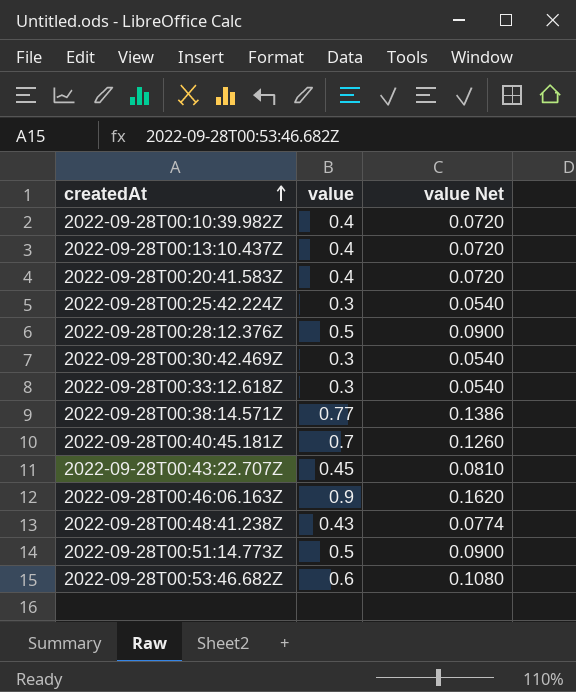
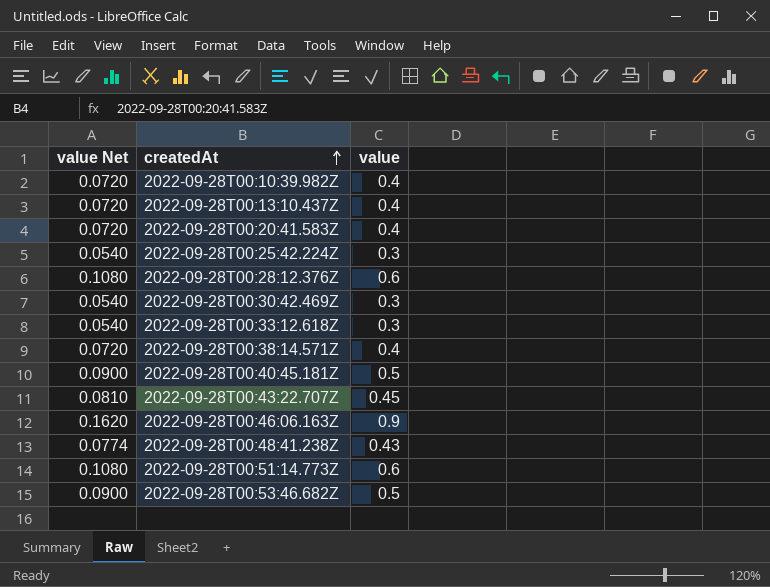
column value Net | position: 3 -> 1
2022-09-28T00:28:12.376Z | value Net: 0.0900 -> 0.1080
2022-09-28T00:28:12.376Z | value: 0.5 -> 0.6
2022-09-28T00:38:14.571Z | value Net: 0.1386 -> 0.0720
2022-09-28T00:38:14.571Z | value: 0.77 -> 0.4
2022-09-28T00:40:45.181Z | value Net: 0.1260 -> 0.0900
2022-09-28T00:40:45.181Z | value: 0.7 -> 0.5
2022-09-28T00:51:14.773Z | value Net: 0.0900 -> 0.1080
2022-09-28T00:51:14.773Z | value: 0.5 -> 0.6
2022-09-28T00:53:46.682Z | value Net: 0.1080 -> 0.0900
2022-09-28T00:53:46.682Z | value: 0.6 -> 0.5

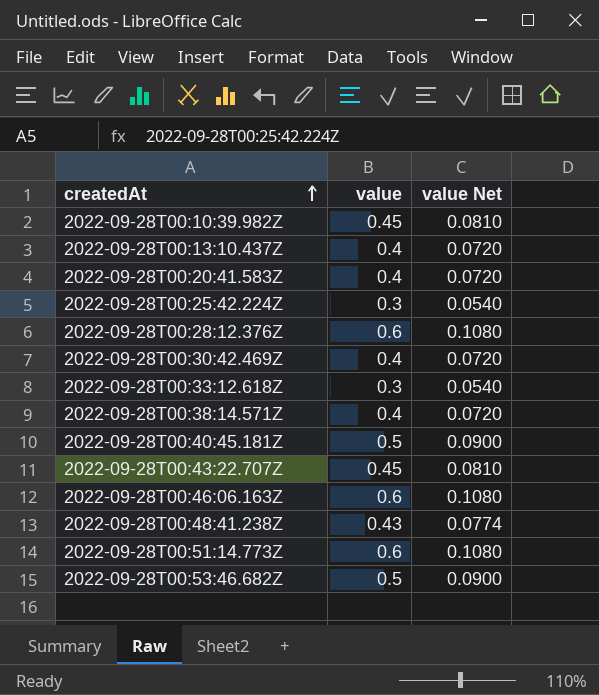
column value Net | position: 1 -> 3
2022-09-28T00:10:39.982Z | value: 0.4 -> 0.45
2022-09-28T00:10:39.982Z | value Net: 0.0720 -> 0.0810
2022-09-28T00:30:42.469Z | value: 0.3 -> 0.4
2022-09-28T00:30:42.469Z | value Net: 0.0540 -> 0.0720
2022-09-28T00:46:06.163Z | value: 0.9 -> 0.6
2022-09-28T00:46:06.163Z | value Net: 0.1620 -> 0.1080

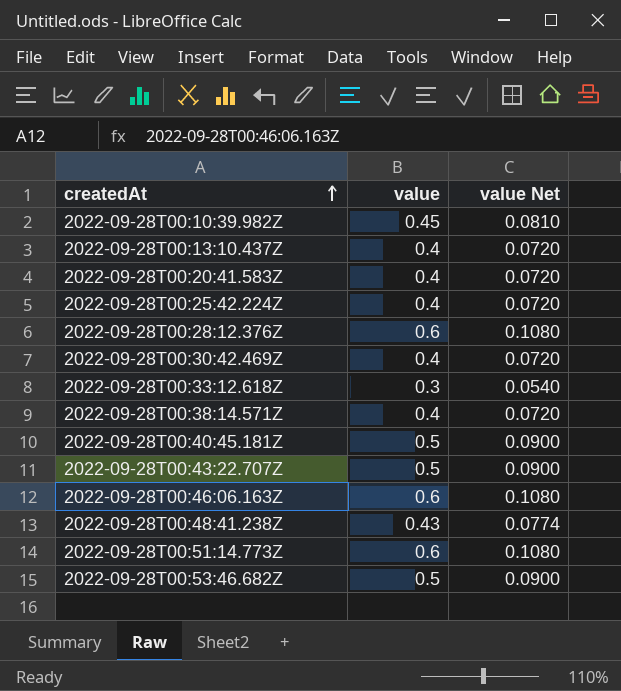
2022-09-28T00:25:42.224Z | value: 0.3 -> 0.4
2022-09-28T00:25:42.224Z | value Net: 0.0540 -> 0.0720
2022-09-28T00:43:22.707Z | value: 0.45 -> 0.5
2022-09-28T00:43:22.707Z | value Net: 0.0810 -> 0.0900

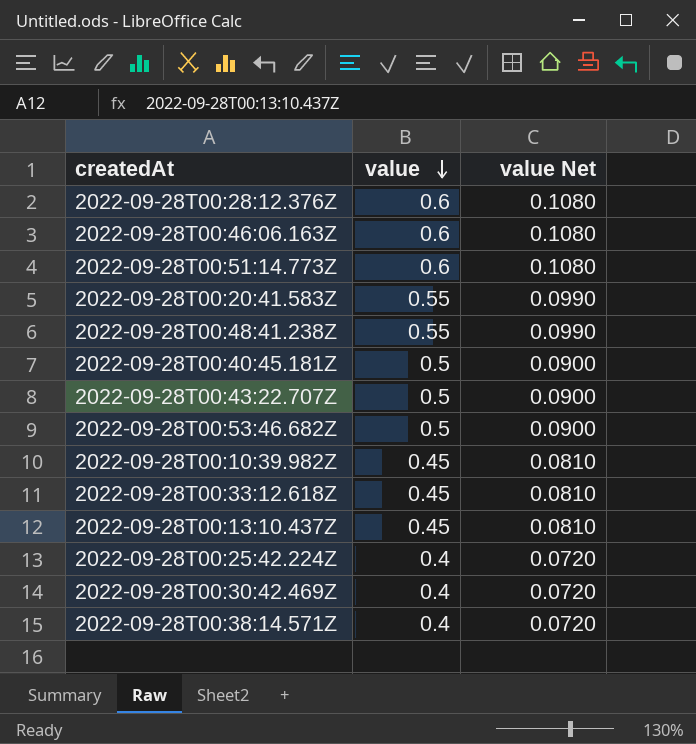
row order: createdAt ascending -> value descending
2022-09-28T00:20:41.583Z | value: 0.4 -> 0.55
2022-09-28T00:20:41.583Z | value Net: 0.0720 -> 0.0990
2022-09-28T00:48:41.238Z | value: 0.43 -> 0.55
2022-09-28T00:48:41.238Z | value Net: 0.0774 -> 0.0990
2022-09-28T00:33:12.618Z | value: 0.3 -> 0.45
2022-09-28T00:33:12.618Z | value Net: 0.0540 -> 0.0810
2022-09-28T00:13:10.437Z | value: 0.4 -> 0.45
2022-09-28T00:13:10.437Z | value Net: 0.0720 -> 0.0810

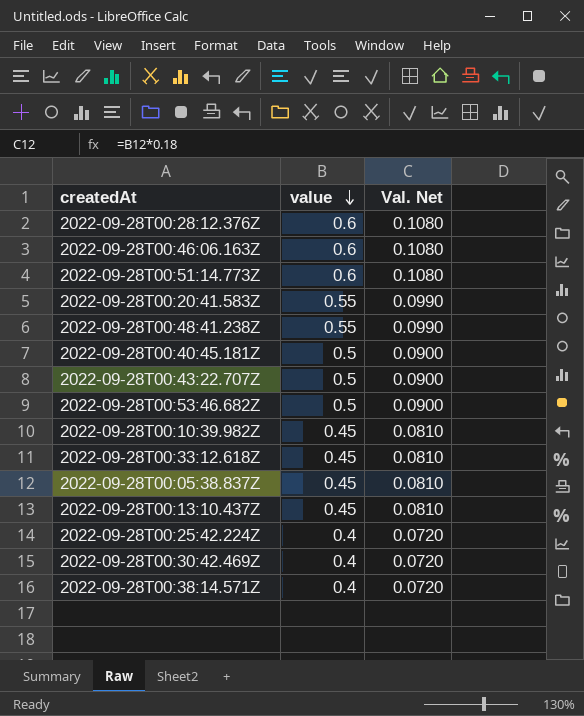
column name: value Net -> Val. Net
row 2022-09-28T00:05:38.837Z: none -> 0.45 | 0.0810

